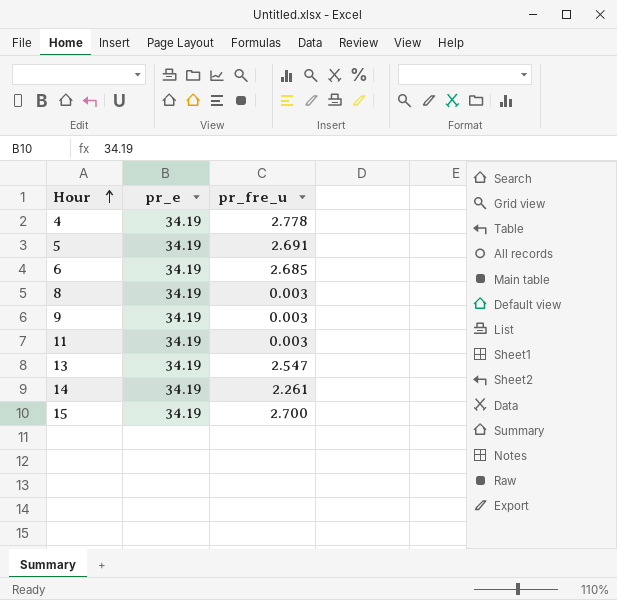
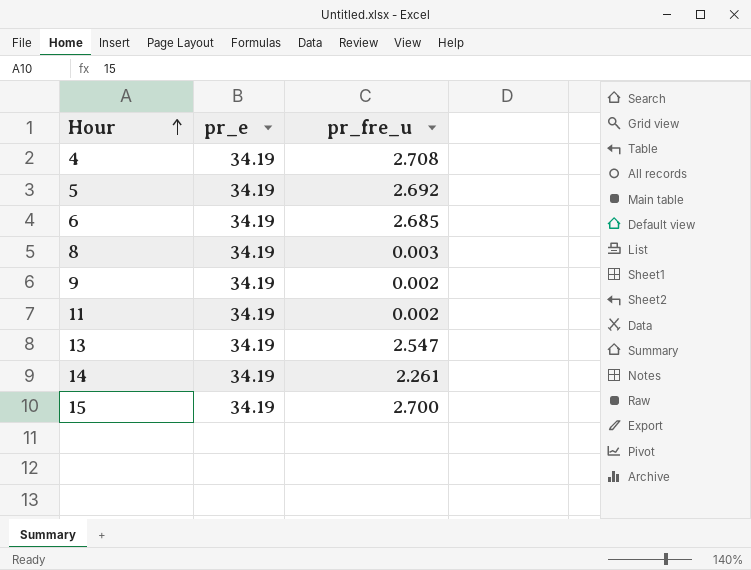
4 | pr_fre_u: 2.778 -> 2.708
5 | pr_fre_u: 2.691 -> 2.692
9 | pr_fre_u: 0.003 -> 0.002
11 | pr_fre_u: 0.003 -> 0.002

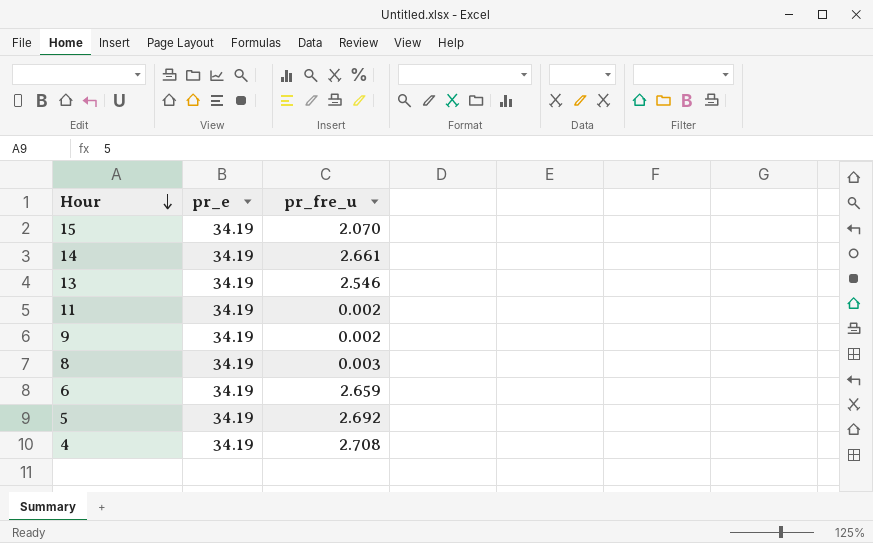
row order: Hour ascending -> Hour descending
15 | pr_fre_u: 2.700 -> 2.070
14 | pr_fre_u: 2.261 -> 2.661
13 | pr_fre_u: 2.547 -> 2.546
6 | pr_fre_u: 2.685 -> 2.659

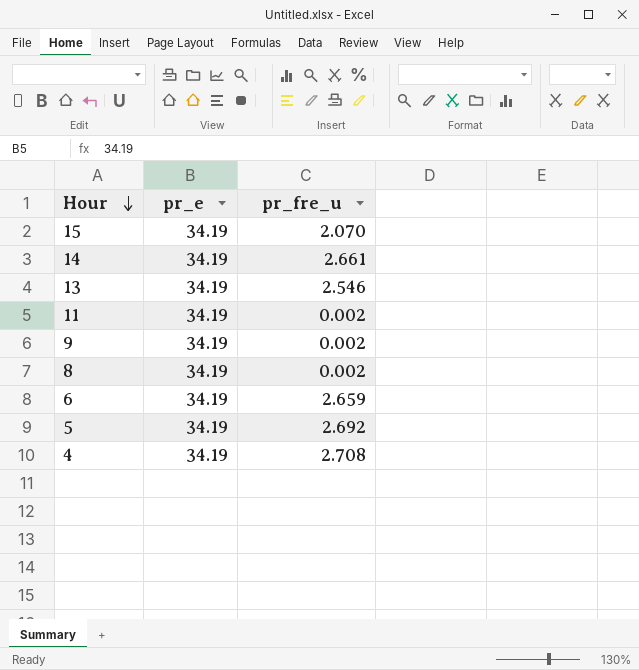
8 | pr_fre_u: 0.003 -> 0.002

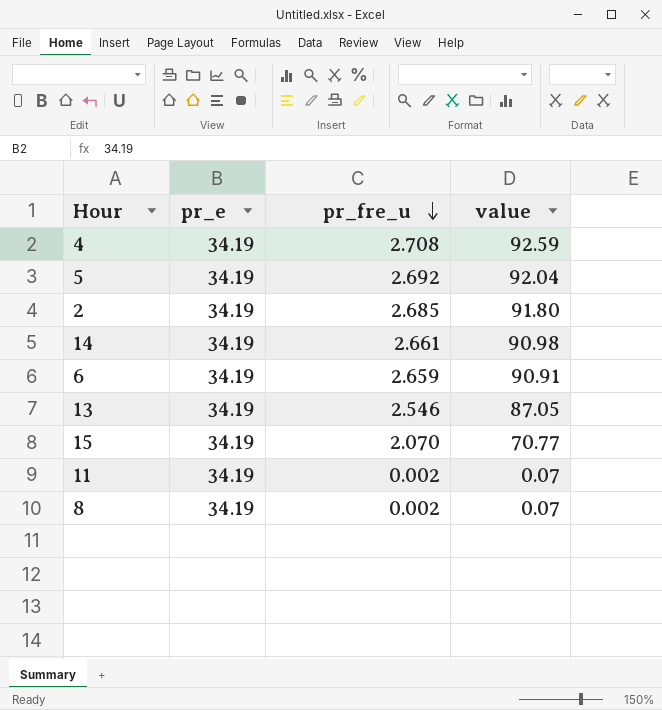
row order: Hour descending -> pr_fre_u descending
column value | formula: none -> [pr_e] * [pr_fre_u]
row 9: 34.19 | 0.002 -> none
row 2: none -> 34.19 | 2.685 | 91.80

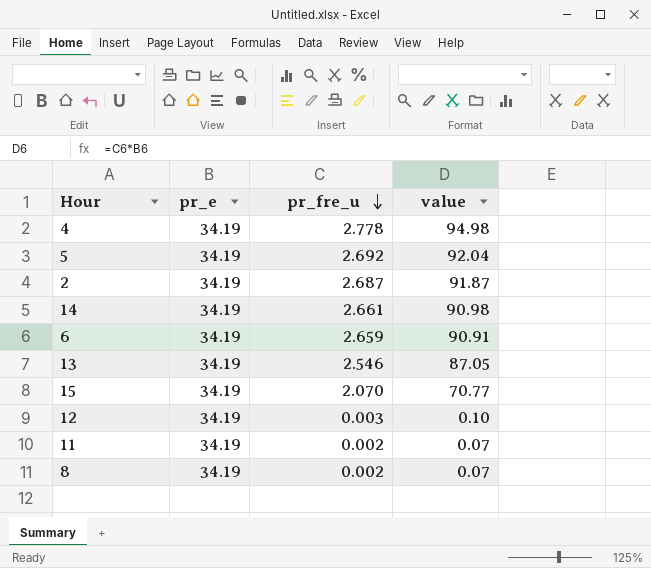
4 | pr_fre_u: 2.708 -> 2.778
4 | value: 92.59 -> 94.98
2 | pr_fre_u: 2.685 -> 2.687
2 | value: 91.80 -> 91.87
row 12: none -> 34.19 | 0.003 | 0.10

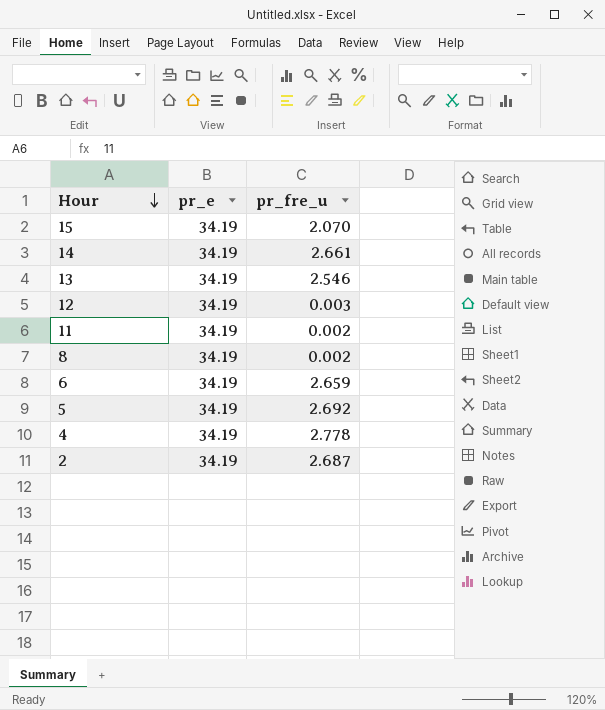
row order: pr_fre_u descending -> Hour descending
column value | formula: [pr_e] * [pr_fre_u] -> none

